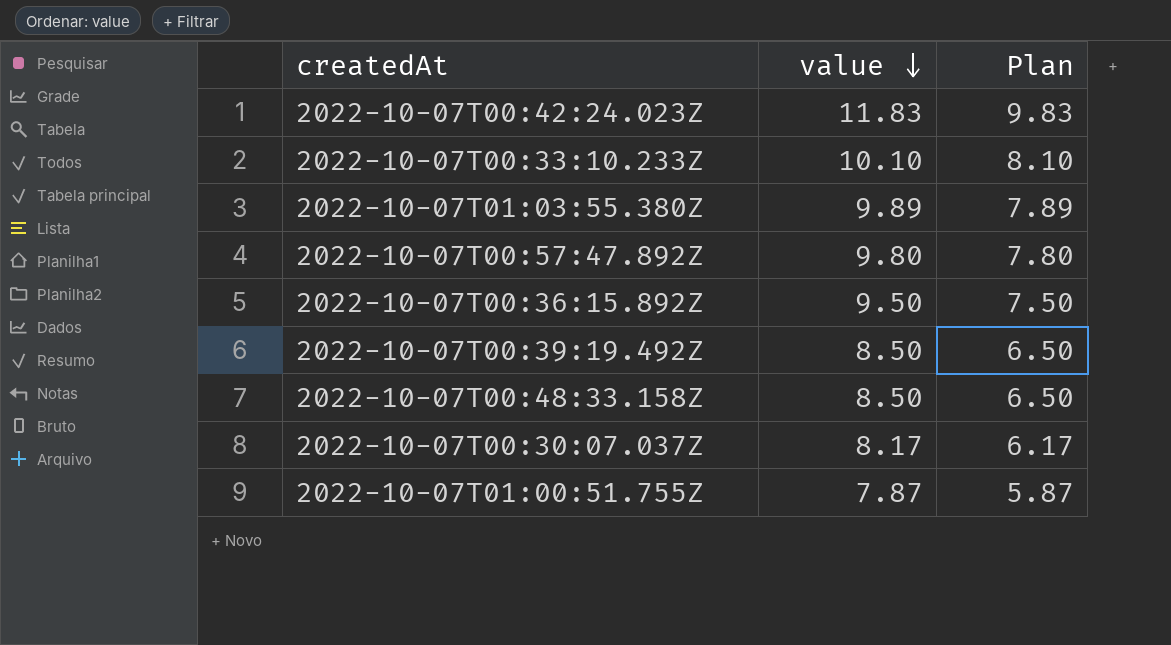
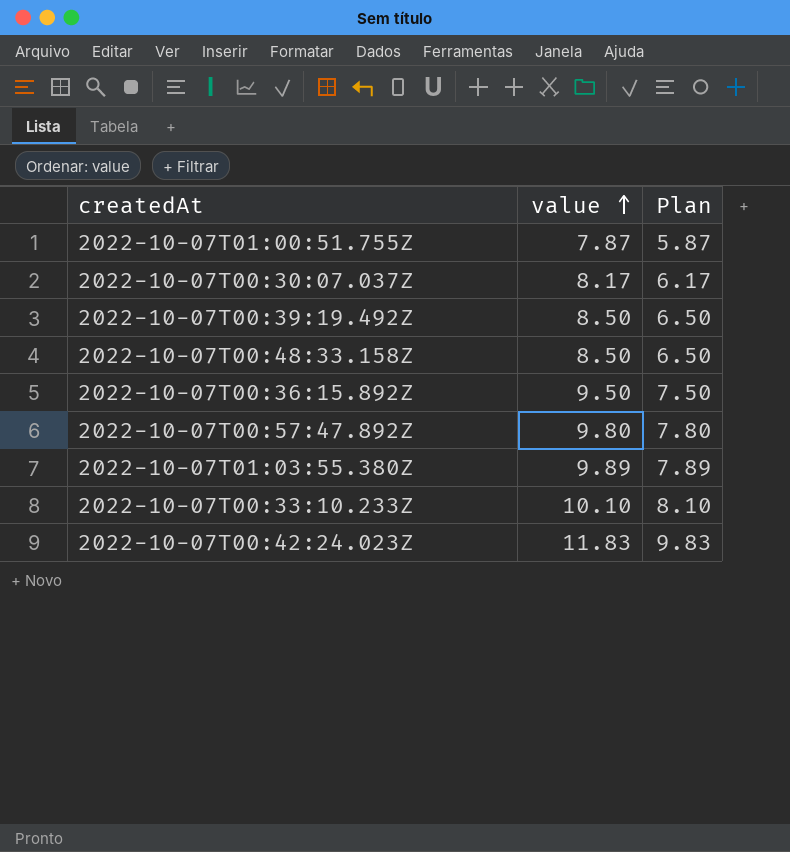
row order: value descending -> value ascending

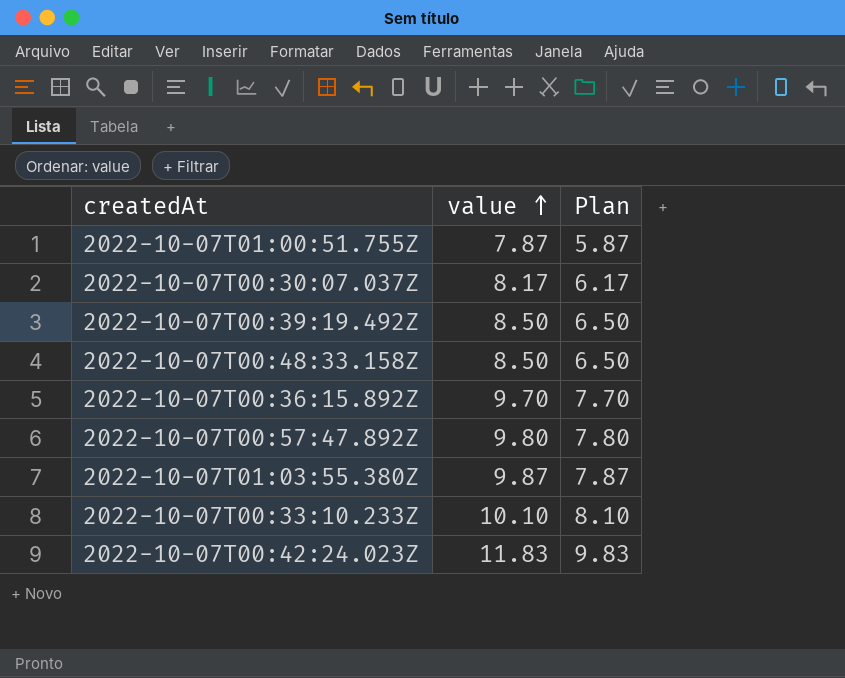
2022-10-07T00:36:15.892Z | value: 9.50 -> 9.70
2022-10-07T00:36:15.892Z | Plan: 7.50 -> 7.70
2022-10-07T01:03:55.380Z | value: 9.89 -> 9.87
2022-10-07T01:03:55.380Z | Plan: 7.89 -> 7.87

